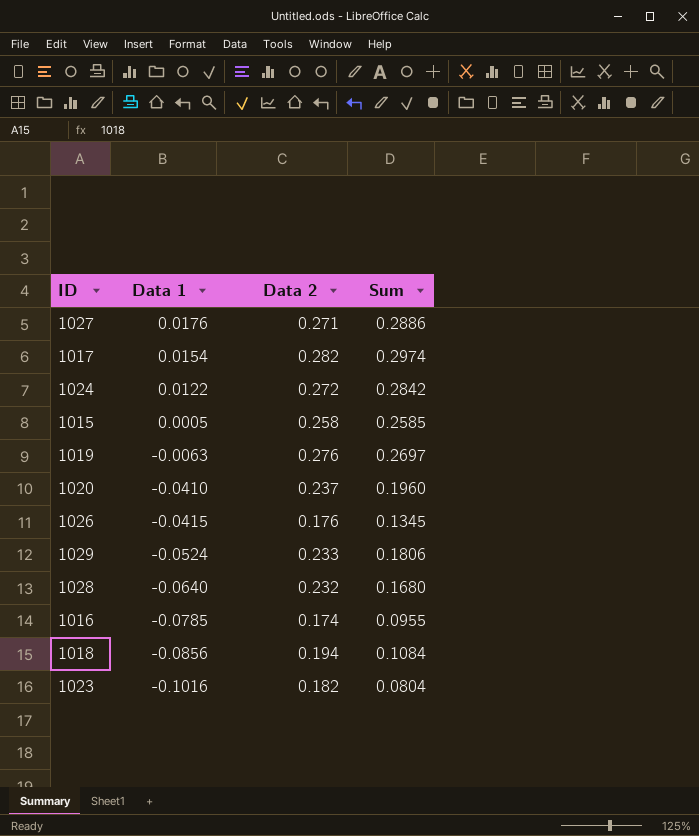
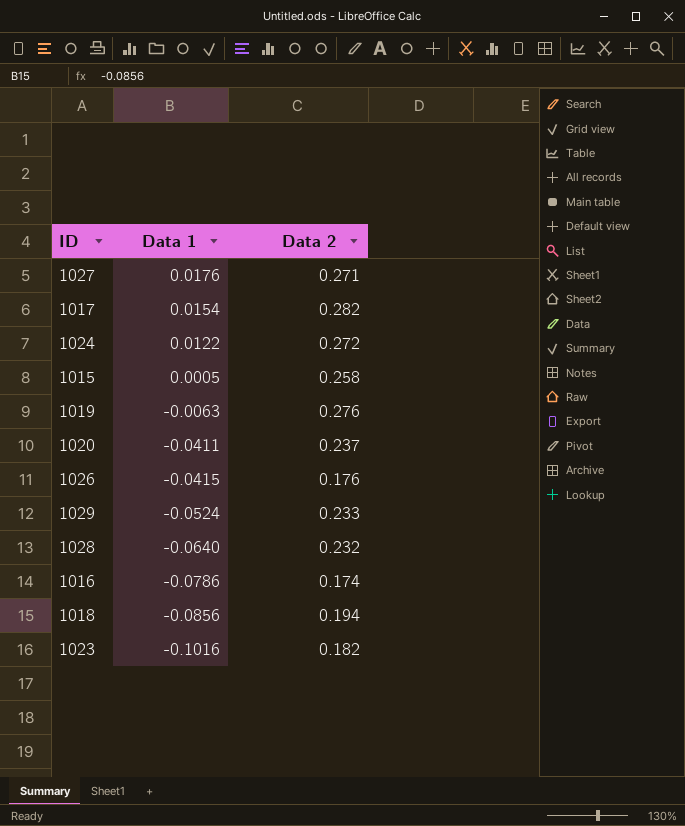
column Sum | formula: [Data 1] + [Data 2] -> none
1020 | Data 1: -0.0410 -> -0.0411
1016 | Data 1: -0.0785 -> -0.0786

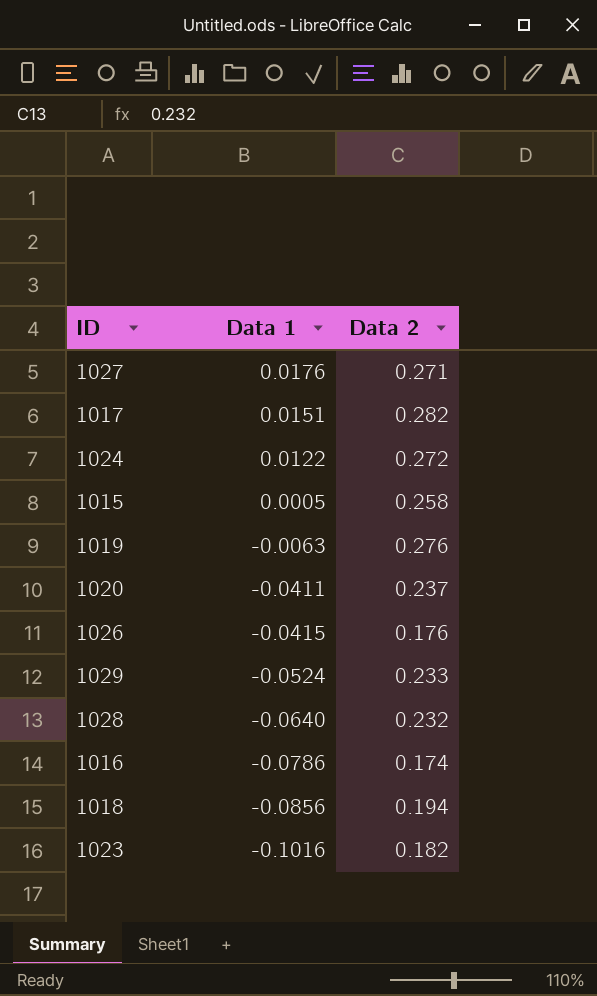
1017 | Data 1: 0.0154 -> 0.0151

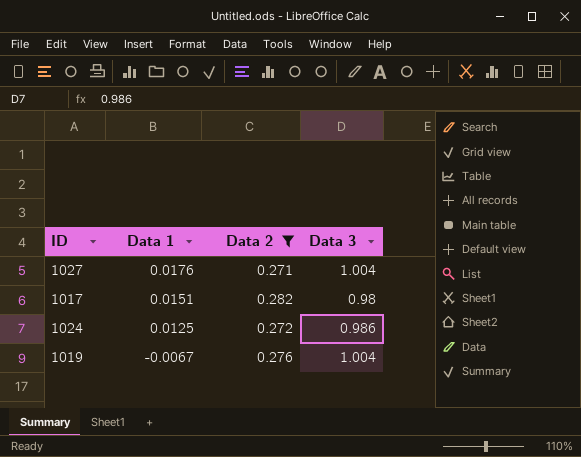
filter: none -> Data 2 >= 0.271
column Data 3 | position: none -> 4
1024 | Data 1: 0.0122 -> 0.0125
1019 | Data 1: -0.0063 -> -0.0067

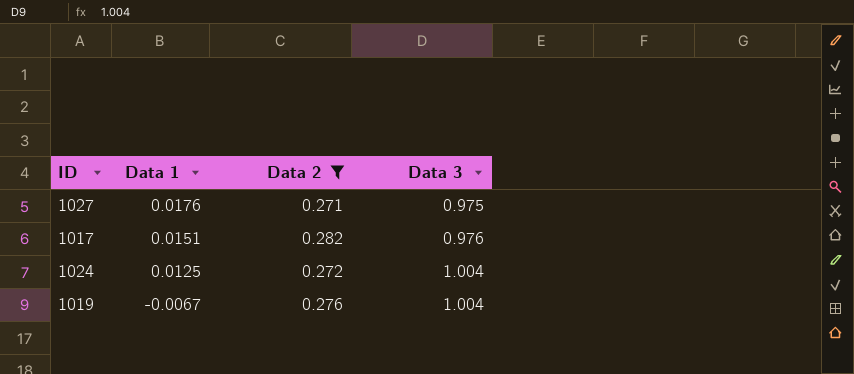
1027 | Data 3: 1.004 -> 0.975
1017 | Data 3: 0.98 -> 0.976
1024 | Data 3: 0.986 -> 1.004

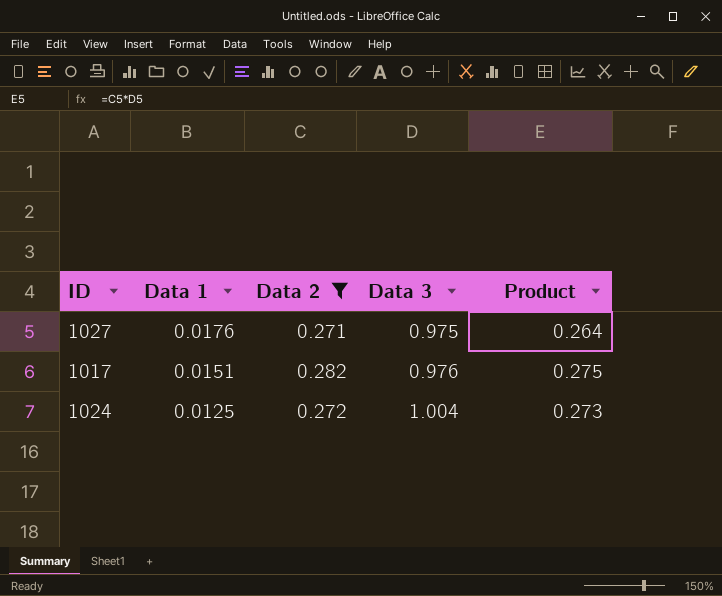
column Product | formula: none -> [Data 2] * [Data 3]
row 1019: -0.0067 | 0.276 | 1.004 -> none

